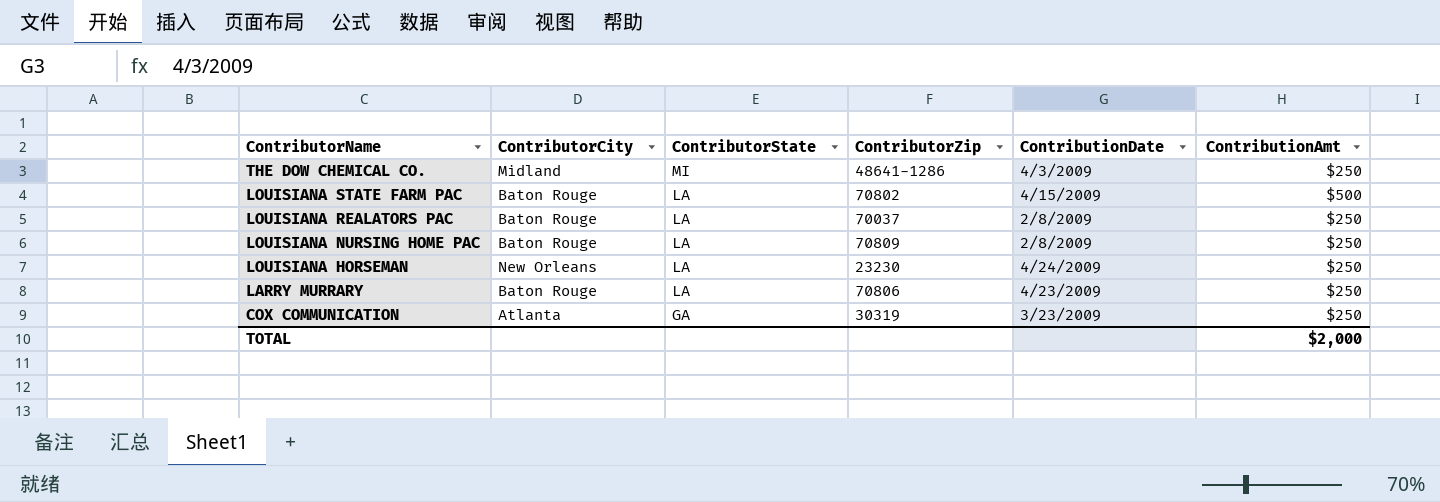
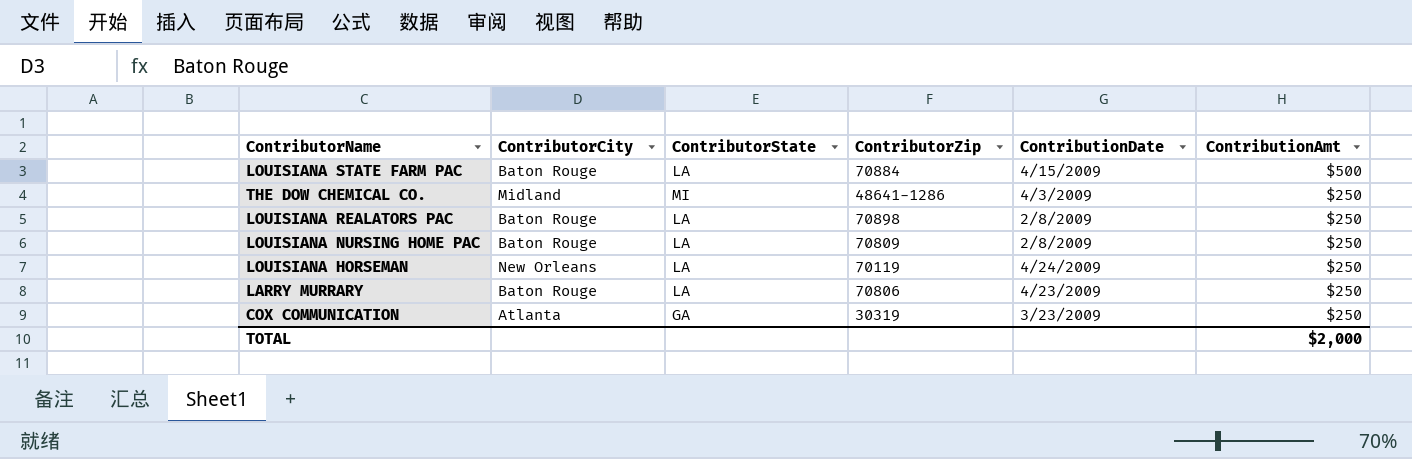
row order: ContributorName descending -> ContributionAmt descending
LOUISIANA STATE FARM PAC | ContributorZip: 70802 -> 70884
LOUISIANA REALATORS PAC | ContributorZip: 70037 -> 70898
LOUISIANA HORSEMAN | ContributorZip: 23230 -> 70119

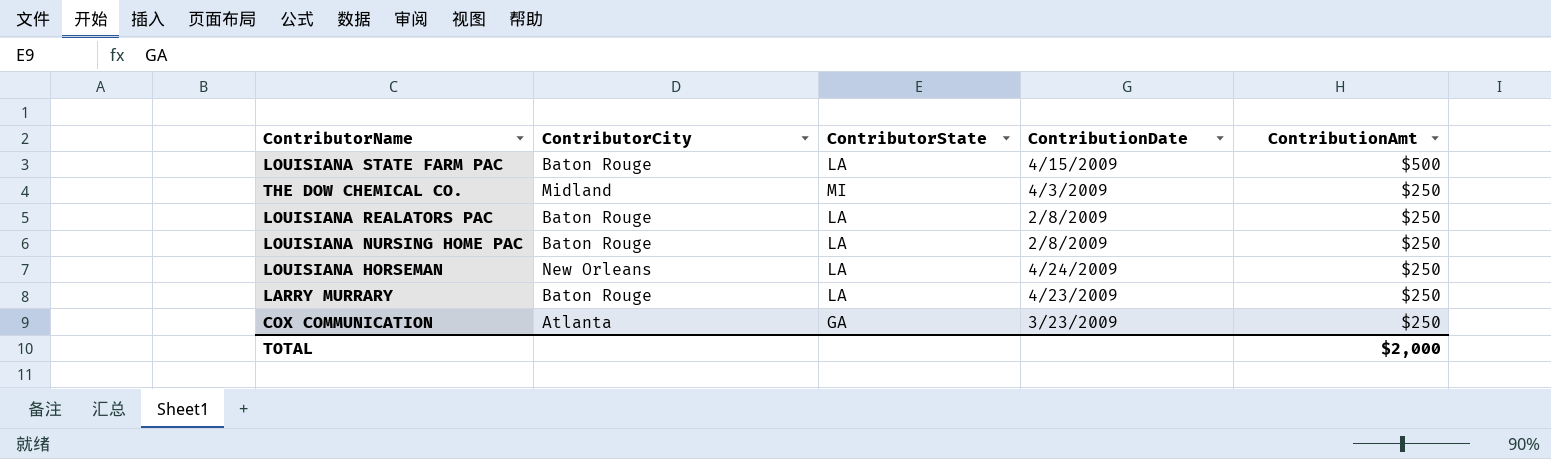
column ContributorZip | position: 4 -> none

